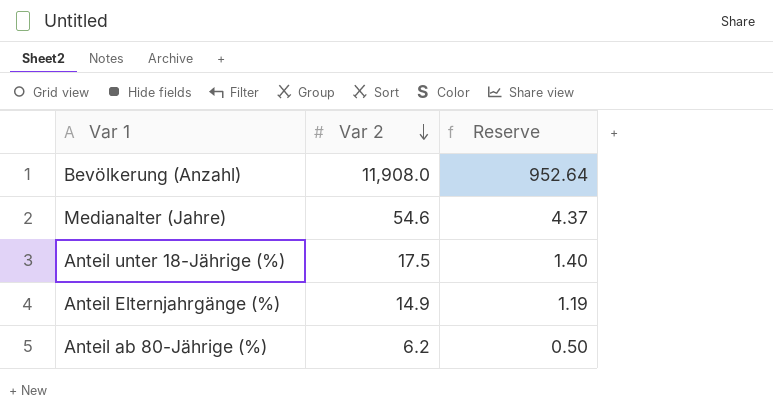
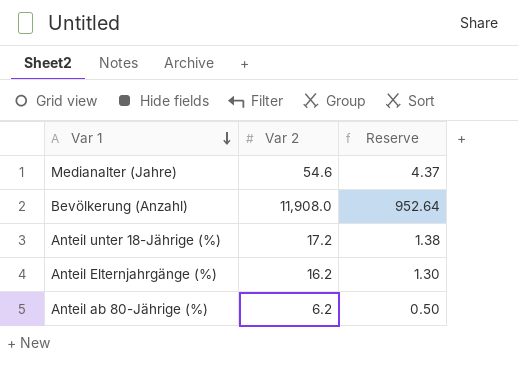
row order: Var 2 descending -> Var 1 descending
Anteil unter 18-Jährige (%) | Var 2: 17.5 -> 17.2
Anteil unter 18-Jährige (%) | Reserve: 1.40 -> 1.38
Anteil Elternjahrgänge (%) | Var 2: 14.9 -> 16.2
Anteil Elternjahrgänge (%) | Reserve: 1.19 -> 1.30

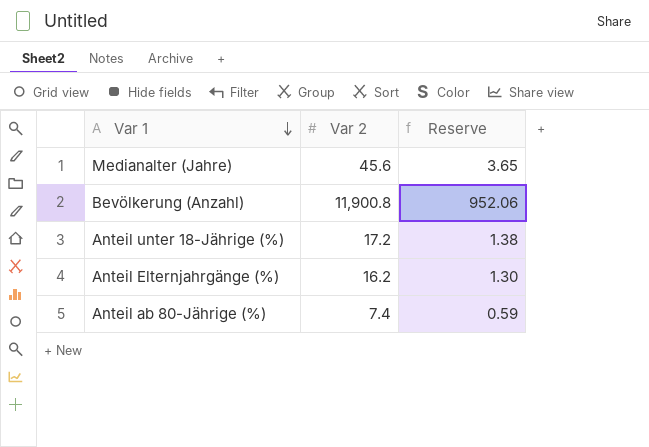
Medianalter (Jahre) | Var 2: 54.6 -> 45.6
Medianalter (Jahre) | Reserve: 4.37 -> 3.65
Bevölkerung (Anzahl) | Var 2: 11,908.0 -> 11,900.8
Bevölkerung (Anzahl) | Reserve: 952.64 -> 952.06
Anteil ab 80-Jährige (%) | Var 2: 6.2 -> 7.4
Anteil ab 80-Jährige (%) | Reserve: 0.50 -> 0.59

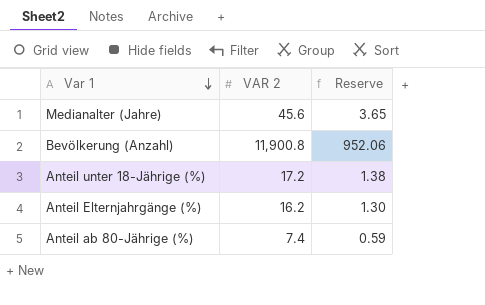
column name: Var 2 -> VAR 2

